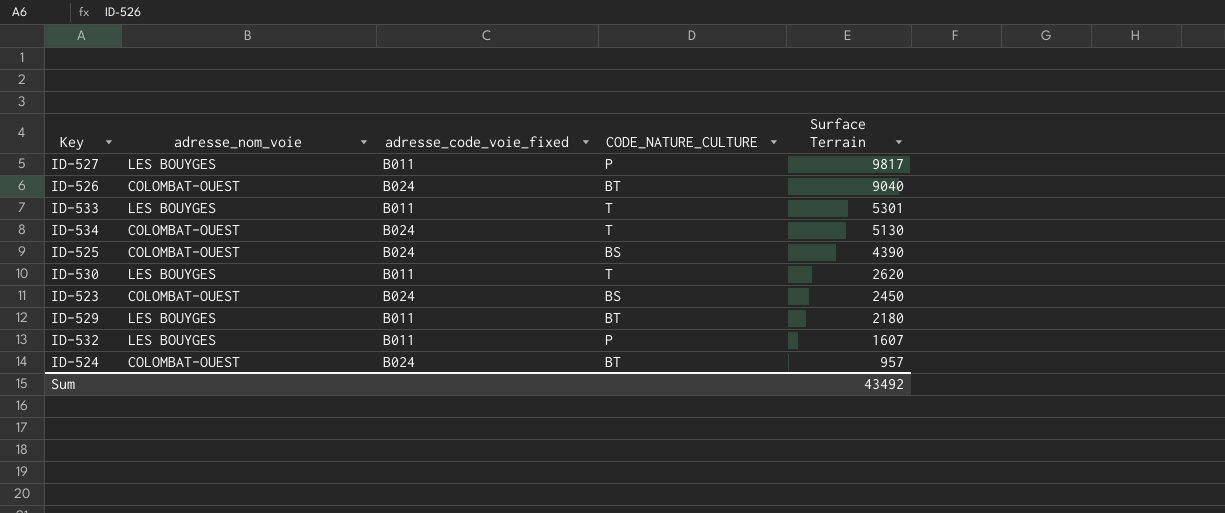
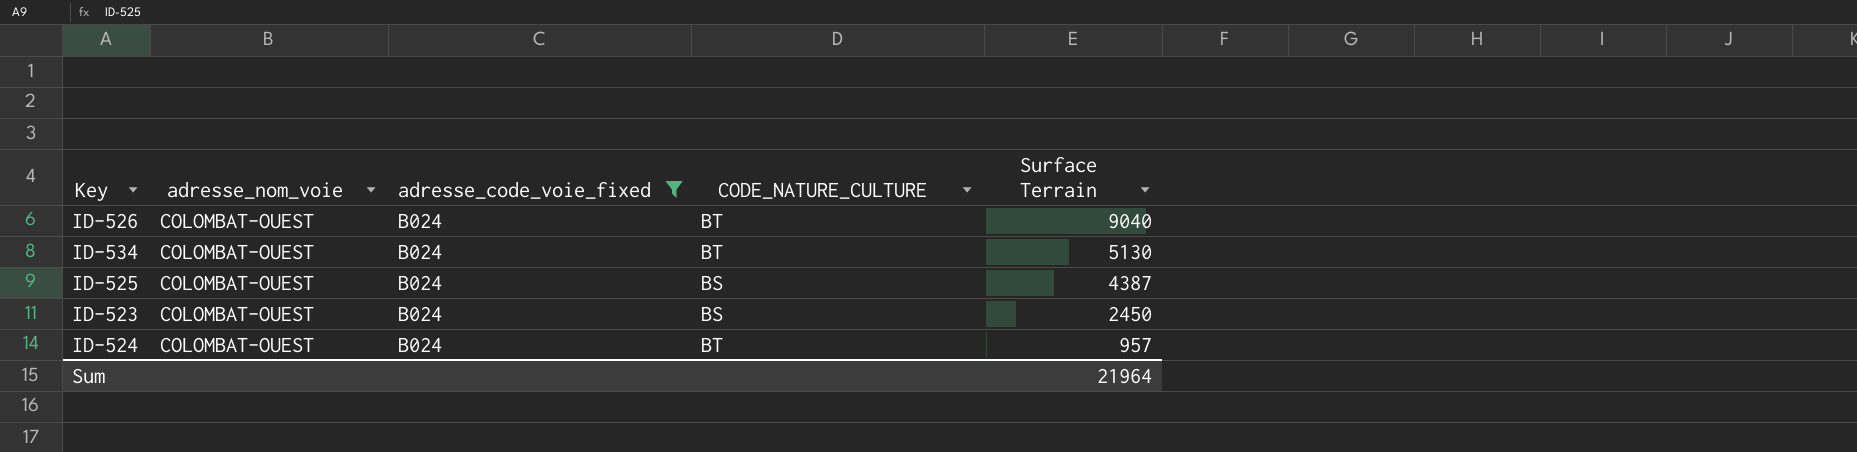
filter: none -> adresse_code_voie_fixed = B024
ID-534 | CODE_NATURE_CULTURE: T -> BT
ID-525 | Surface Terrain: 4390 -> 4387
Sum | Surface Terrain: 43492 -> 21964

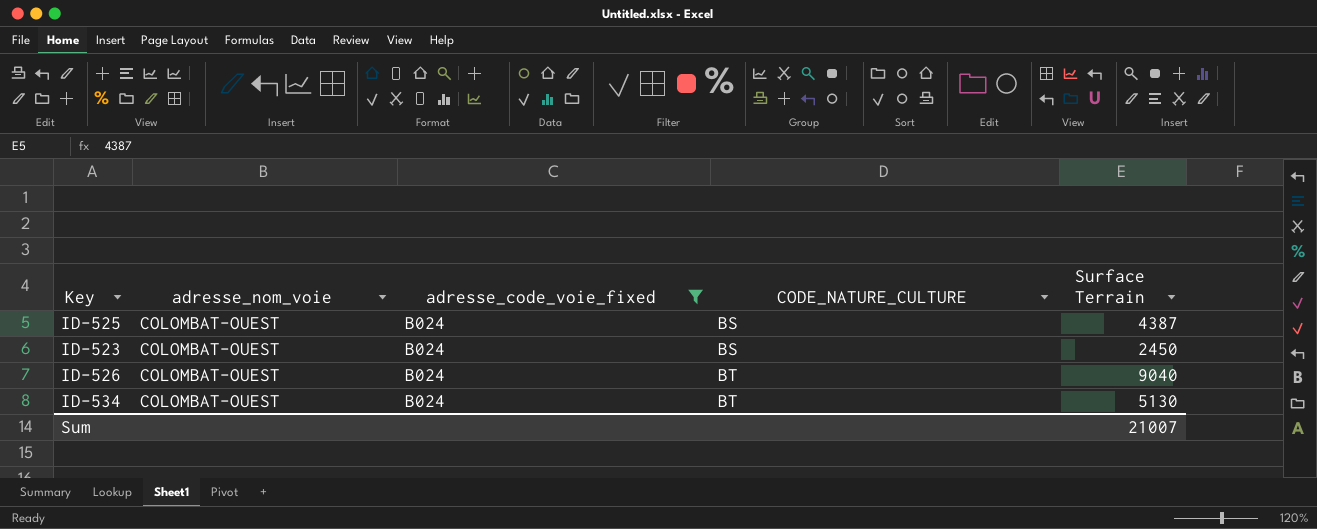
row order: Surface Terrain descending -> CODE_NATURE_CULTURE ascending
row ID-524: COLOMBAT-OUEST | B024 | BT | 957 -> none
Sum | Surface Terrain: 21964 -> 21007

